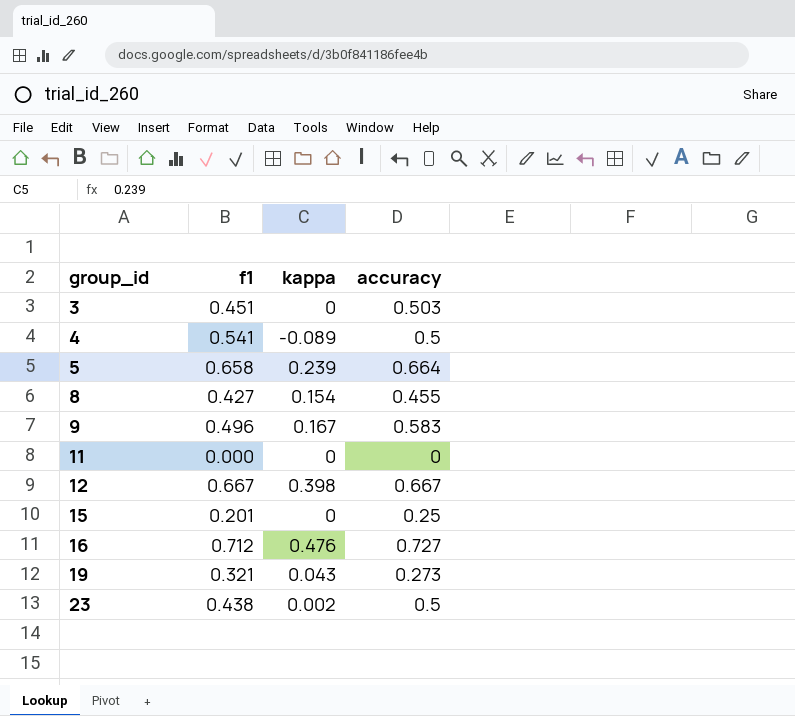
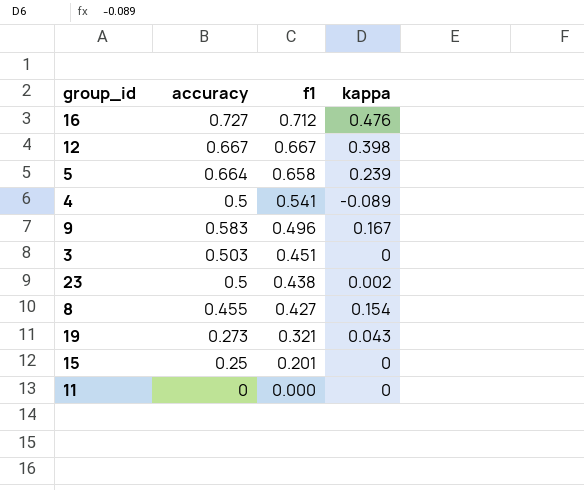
row order: group_id ascending -> f1 descending
column accuracy | position: 4 -> 2

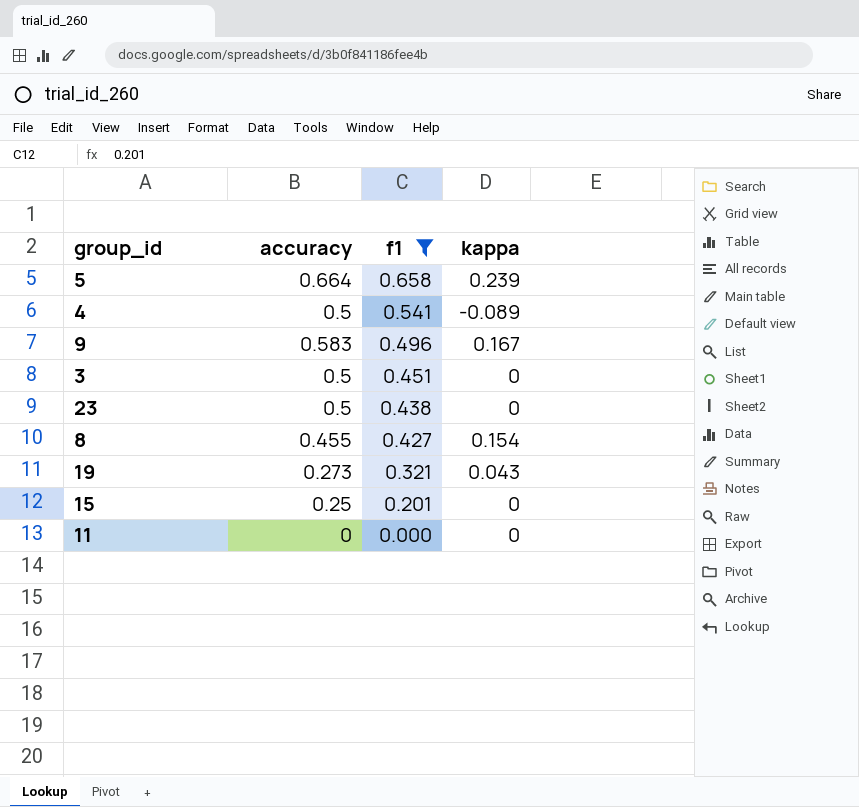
filter: none -> f1 <= 0.658
3 | accuracy: 0.503 -> 0.5
23 | kappa: 0.002 -> 0

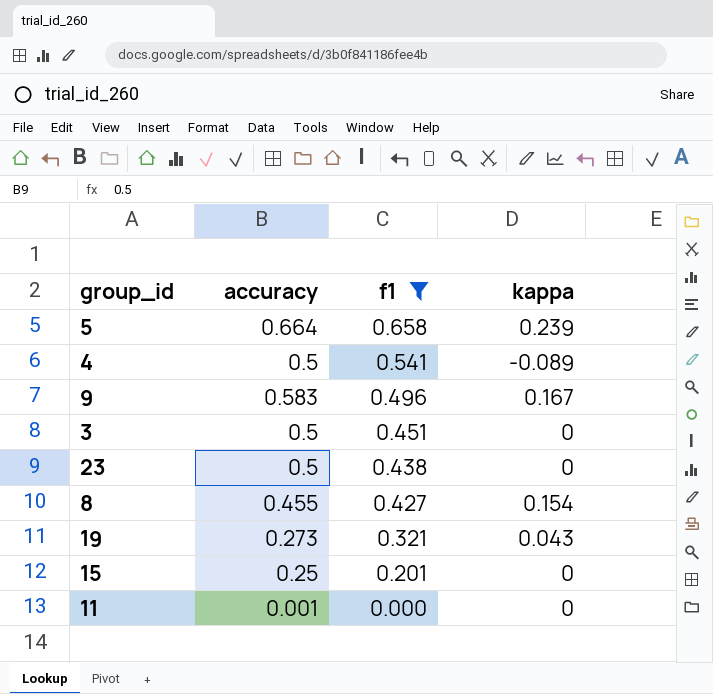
11 | accuracy: 0 -> 0.001

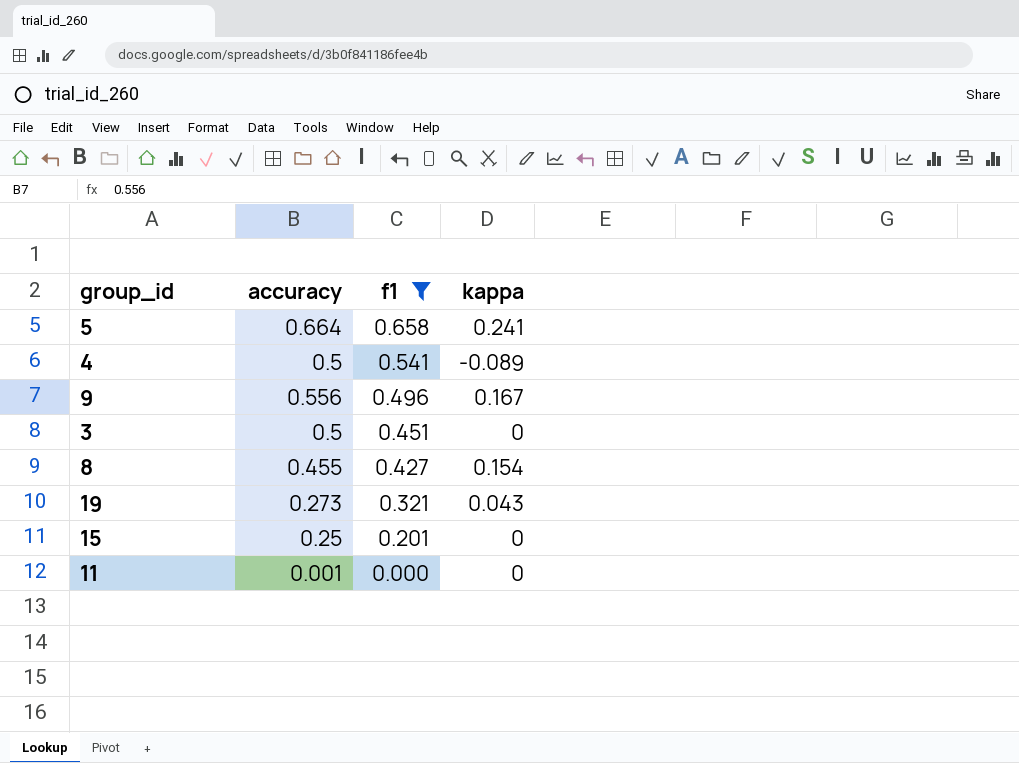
row 23: 0.5 | 0.438 | 0 -> none
5 | kappa: 0.239 -> 0.241
9 | accuracy: 0.583 -> 0.556

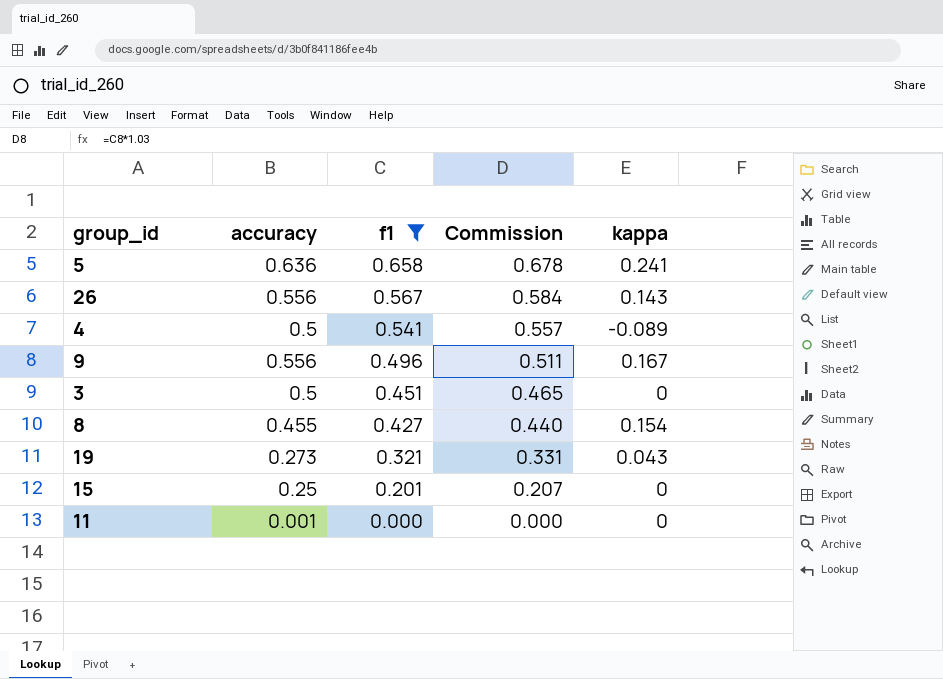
column Commission | formula: none -> [f1] * 1.03
5 | accuracy: 0.664 -> 0.636
row 26: none -> 0.556 | 0.567 | 0.584 | 0.143

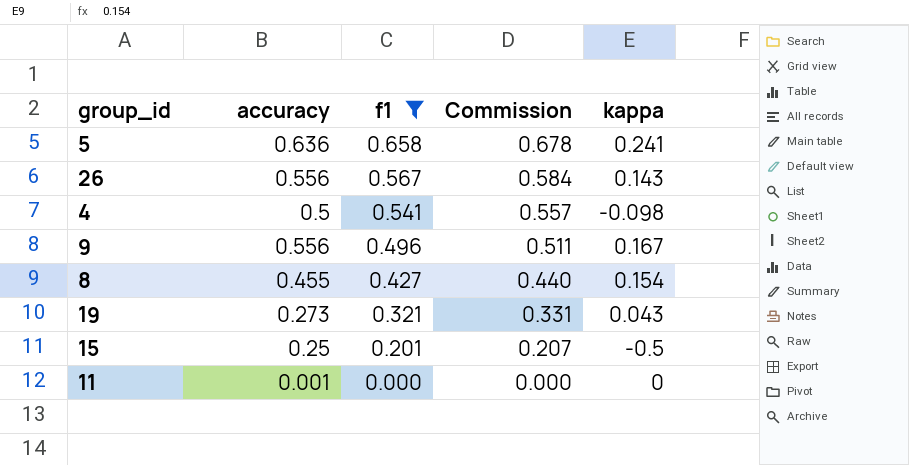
row 3: 0.5 | 0.451 | 0.465 | 0 -> none
4 | kappa: -0.089 -> -0.098
15 | kappa: 0 -> -0.5

